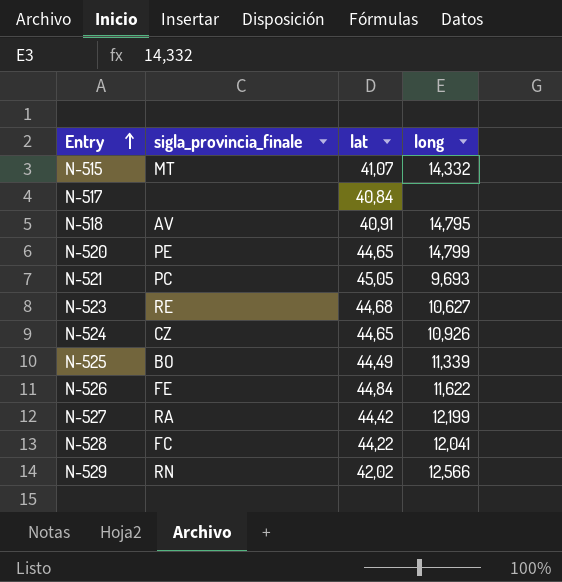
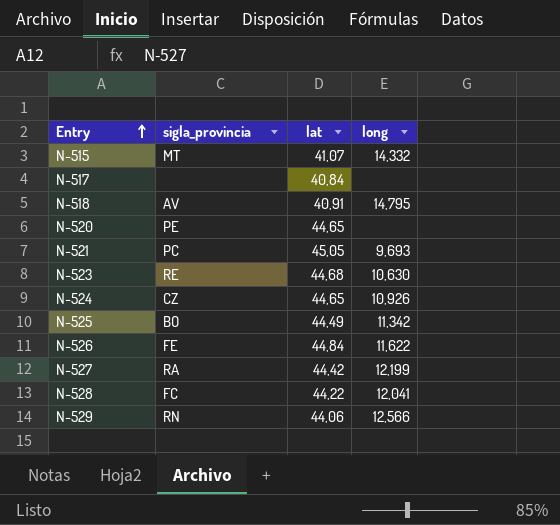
column name: sigla_provincia_finale -> sigla_provincia
N-520 | long: 14,799 -> none
N-523 | long: 10,627 -> 10,630
N-525 | long: 11,339 -> 11,342
N-529 | lat: 42,02 -> 44,06

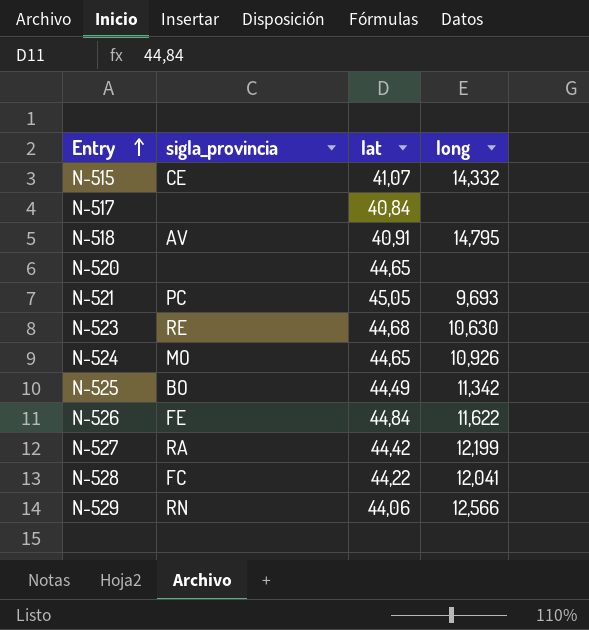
N-515 | sigla_provincia: MT -> CE
N-520 | sigla_provincia: PE -> none
N-524 | sigla_provincia: CZ -> MO

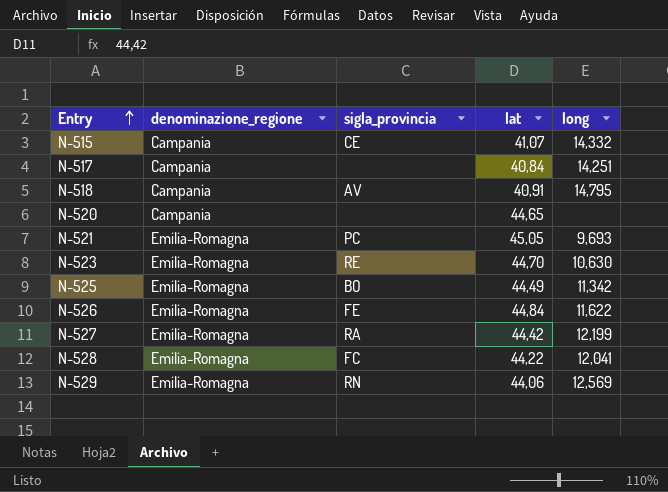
column denominazione_regione | position: none -> 2
row N-524: MO | 44,65 | 10,926 -> none
N-517 | long: none -> 14,251
N-523 | lat: 44,68 -> 44,70
N-529 | long: 12,566 -> 12,569

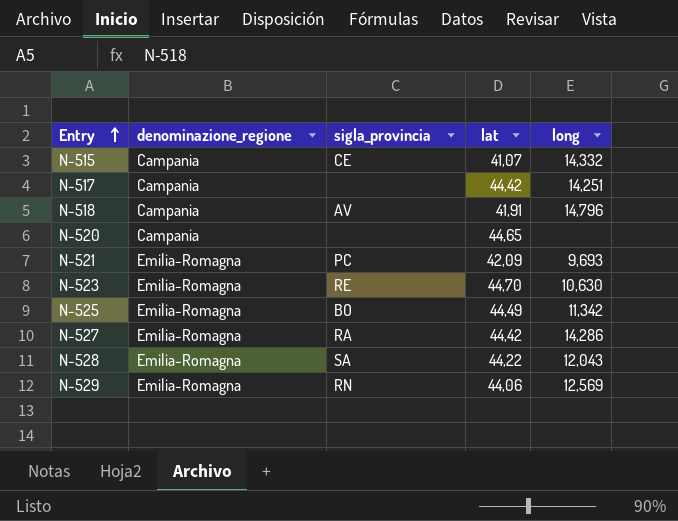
row N-526: Emilia-Romagna | FE | 44,84 | 11,622 -> none
N-517 | lat: 40,84 -> 44,42
N-518 | lat: 40,91 -> 41,91
N-518 | long: 14,795 -> 14,796
N-521 | lat: 45,05 -> 42,09
N-527 | long: 12,199 -> 14,286
N-528 | sigla_provincia: FC -> SA
N-528 | long: 12,041 -> 12,043

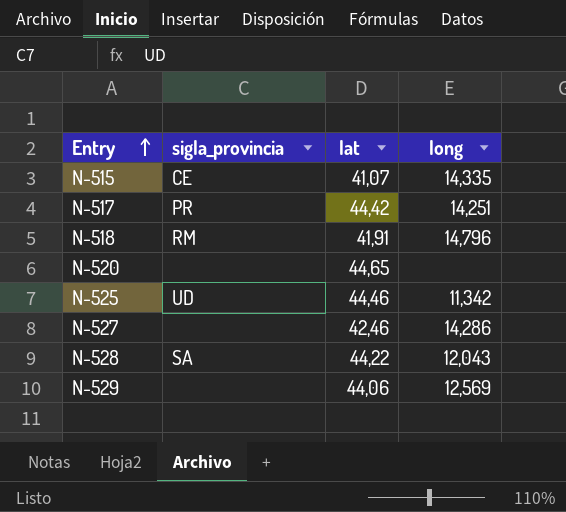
column denominazione_regione | position: 2 -> none
row N-521: Emilia-Romagna | PC | 42,09 | 9,693 -> none
row N-523: Emilia-Romagna | RE | 44,70 | 10,630 -> none
N-515 | long: 14,332 -> 14,335
N-517 | sigla_provincia: none -> PR
N-518 | sigla_provincia: AV -> RM
N-525 | sigla_provincia: BO -> UD
N-525 | lat: 44,49 -> 44,46
N-527 | sigla_provincia: RA -> none
N-527 | lat: 44,42 -> 42,46
N-529 | sigla_provincia: RN -> none

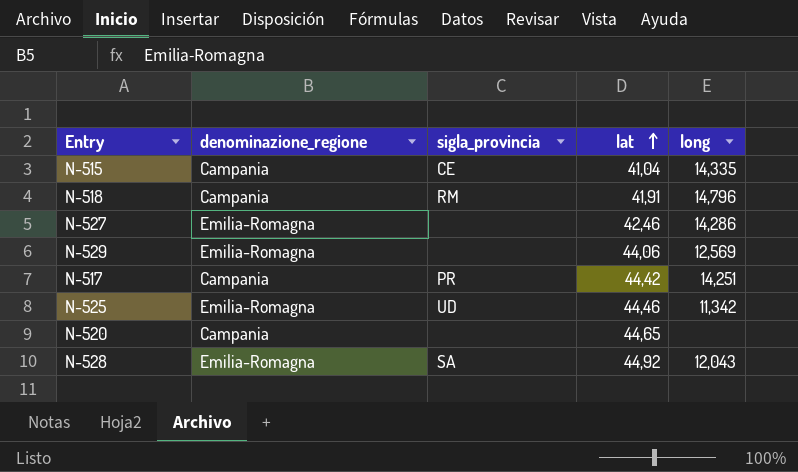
row order: Entry ascending -> lat ascending
column denominazione_regione | position: none -> 2
N-515 | lat: 41,07 -> 41,04
N-528 | lat: 44,22 -> 44,92

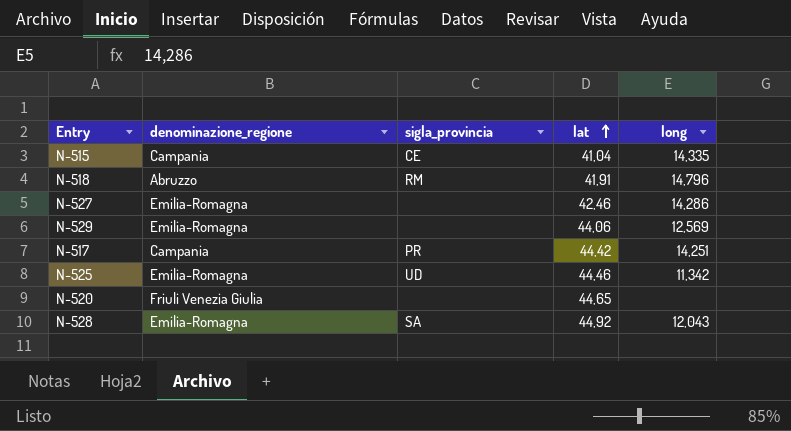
N-518 | denominazione_regione: Campania -> Abruzzo
N-520 | denominazione_regione: Campania -> Friuli Venezia Giulia

